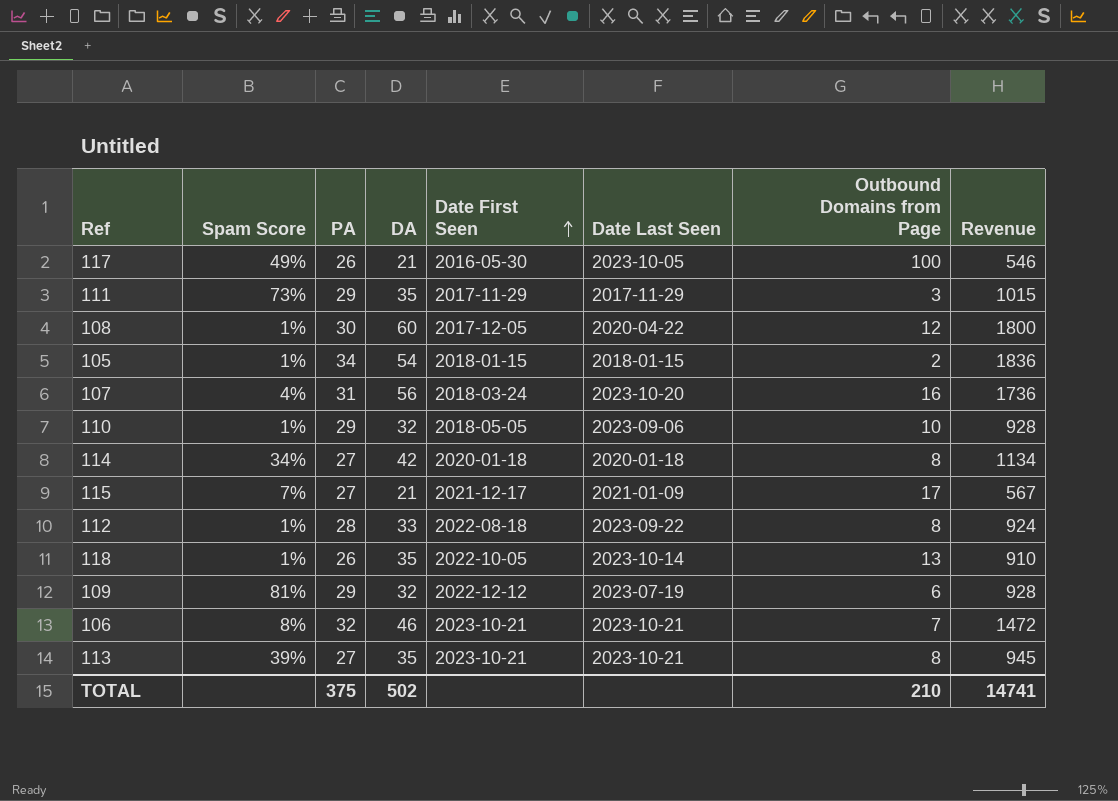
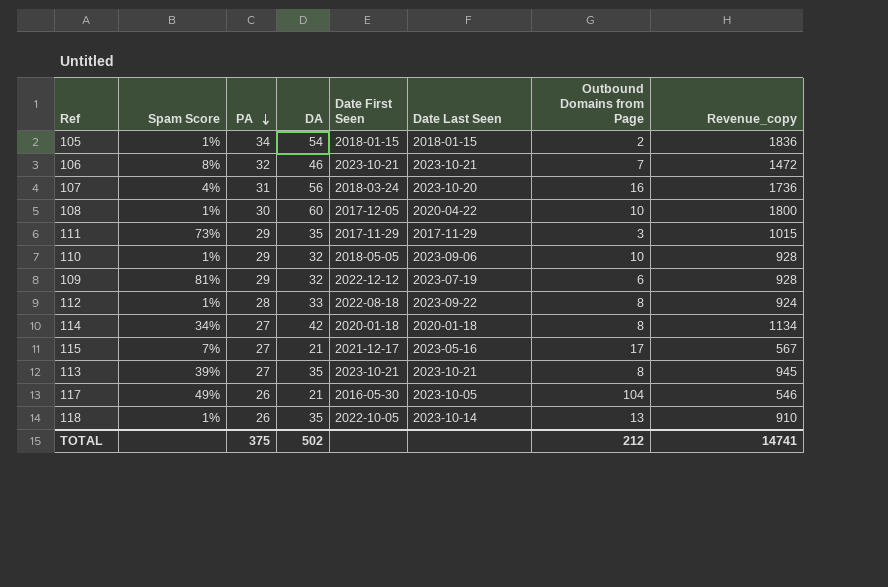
row order: Date First Seen ascending -> PA descending
column name: Revenue -> Revenue_copy
108 | Outbound Domains from Page: 12 -> 10
115 | Date Last Seen: 2021-01-09 -> 2023-05-16
117 | Outbound Domains from Page: 100 -> 104
TOTAL | Outbound Domains from Page: 210 -> 212

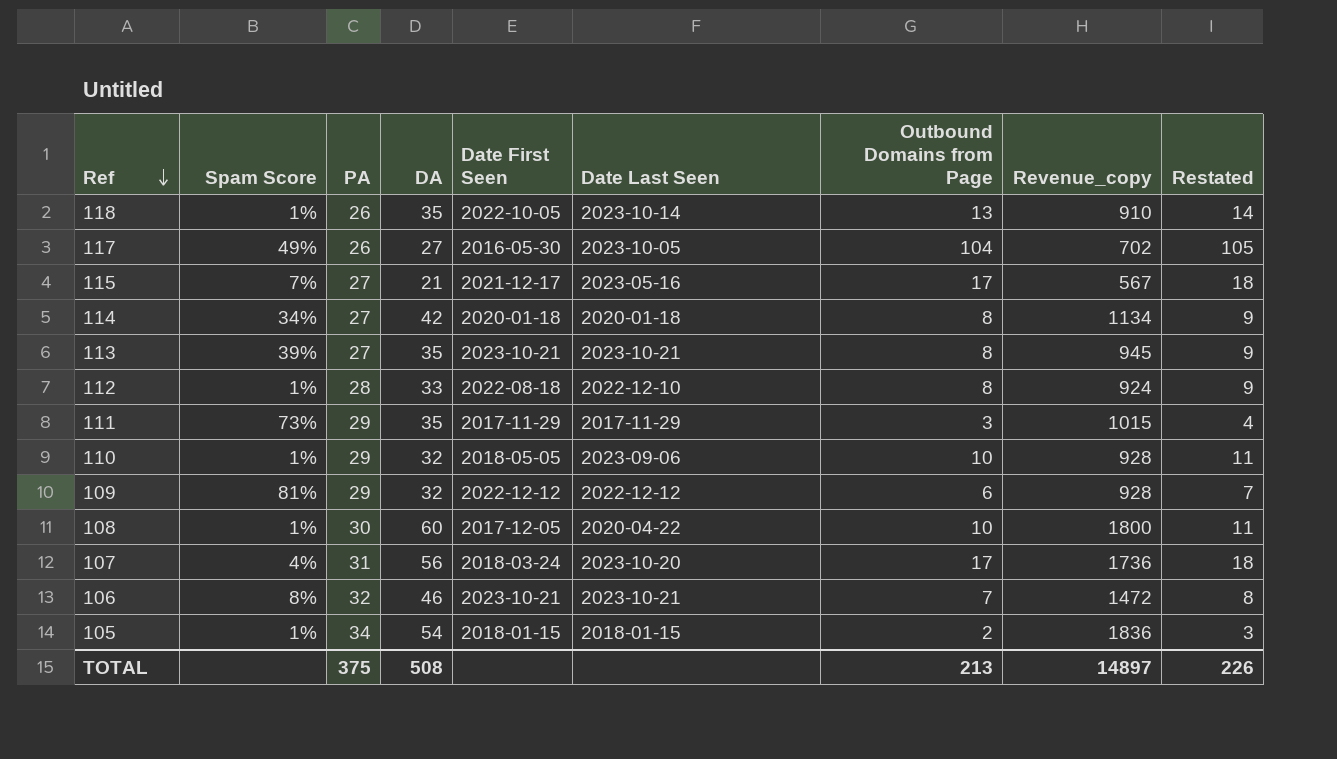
row order: PA descending -> Ref descending
column Restated | formula: none -> [Outbound Domains from Page] + 1
117 | DA: 21 -> 27
117 | Revenue_copy: 546 -> 702
112 | Date Last Seen: 2023-09-22 -> 2022-12-10
109 | Date Last Seen: 2023-07-19 -> 2022-12-12
107 | Outbound Domains from Page: 16 -> 17
TOTAL | DA: 502 -> 508
TOTAL | Outbound Domains from Page: 212 -> 213
TOTAL | Revenue_copy: 14741 -> 14897

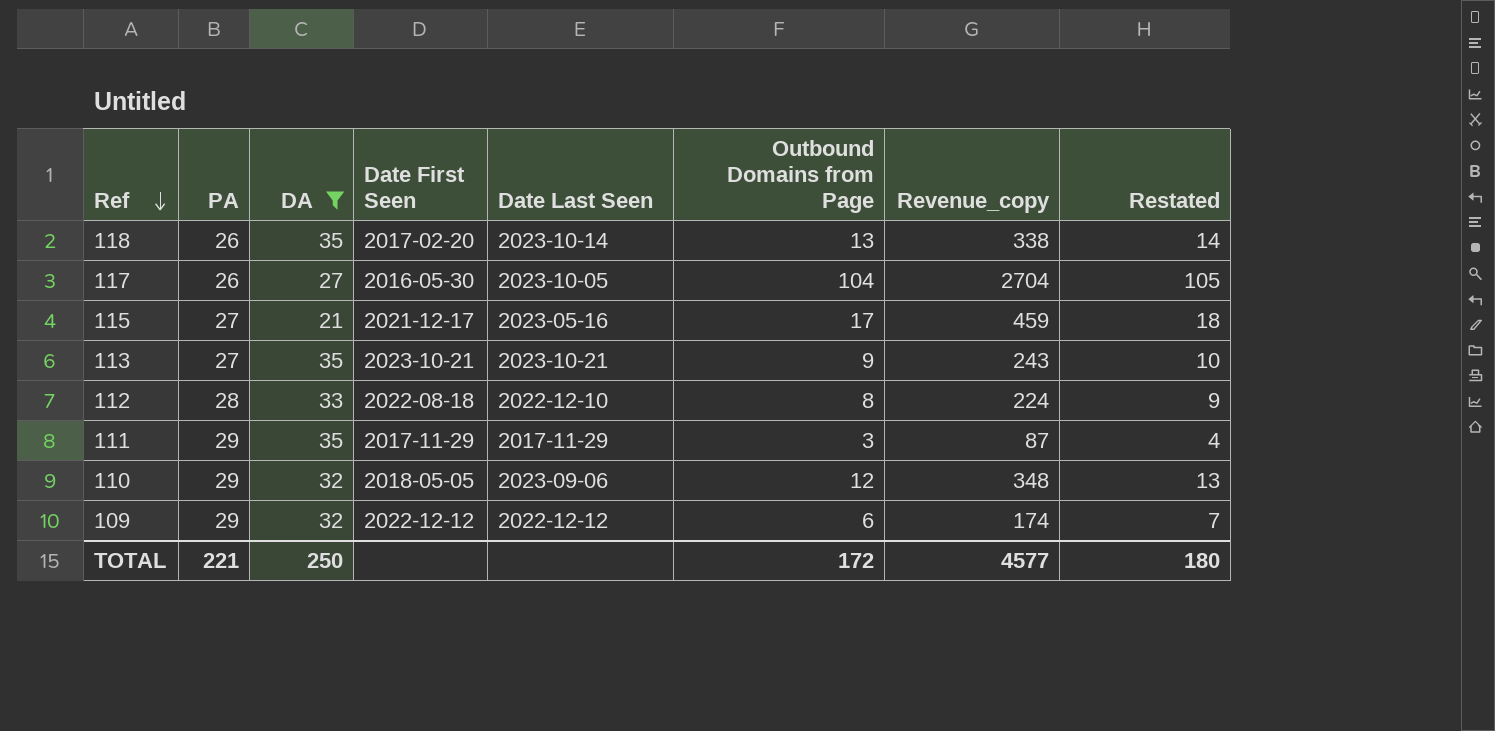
filter: none -> DA <= 35
column Spam Score | position: 2 -> none
column Revenue_copy | formula: [PA] * [DA] -> [PA] * [Outbound Domains from Page]
118 | Date First Seen: 2022-10-05 -> 2017-02-20
113 | Outbound Domains from Page: 8 -> 9
113 | Restated: 9 -> 10
110 | Outbound Domains from Page: 10 -> 12
110 | Restated: 11 -> 13
TOTAL | PA: 375 -> 221
TOTAL | DA: 508 -> 250
TOTAL | Outbound Domains from Page: 213 -> 172
TOTAL | Revenue_copy: 14897 -> 4577
TOTAL | Restated: 226 -> 180

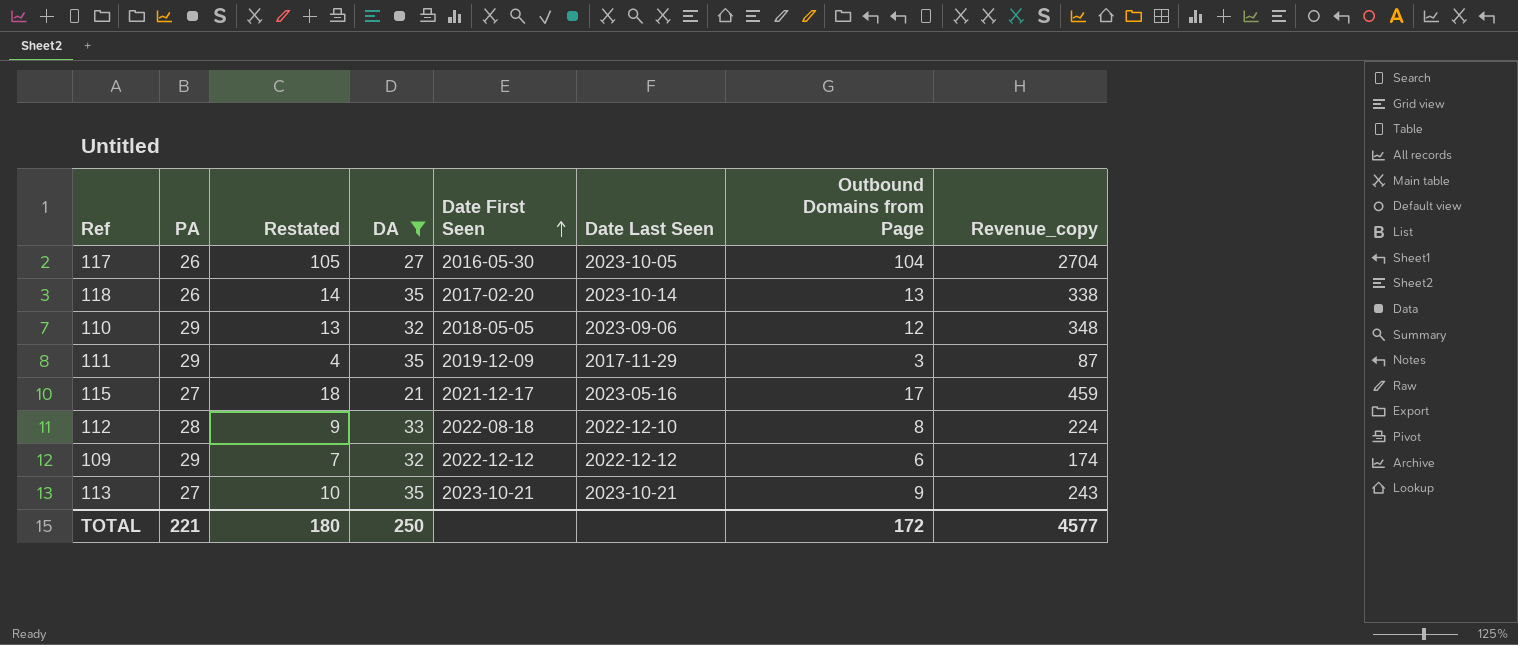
row order: Ref descending -> Date First Seen ascending
column Restated | position: 8 -> 3
111 | Date First Seen: 2017-11-29 -> 2019-12-09

